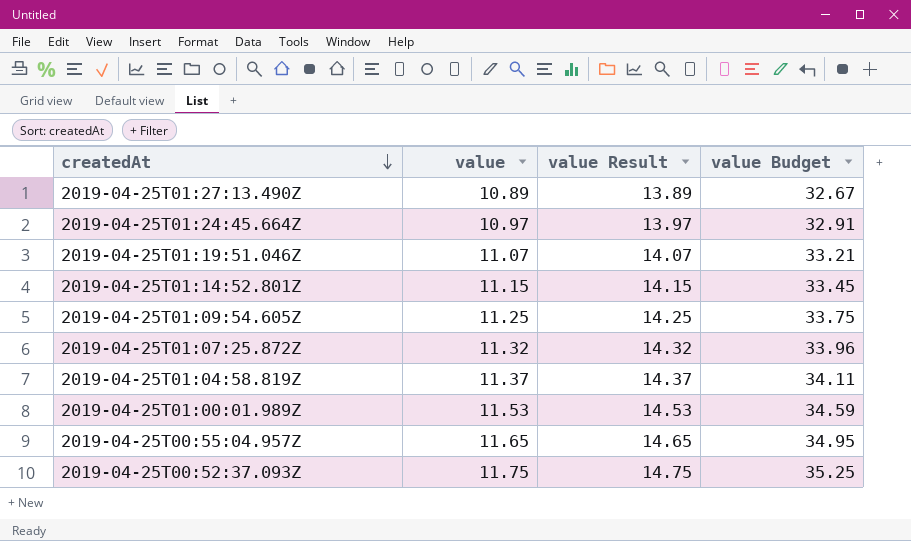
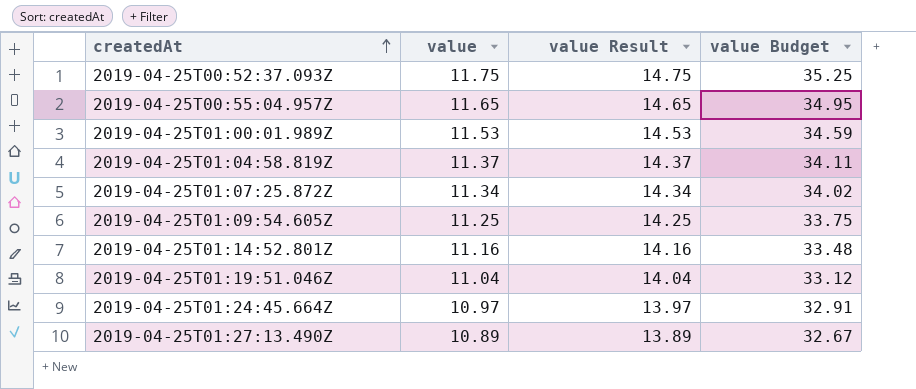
row order: createdAt descending -> createdAt ascending
2019-04-25T01:07:25.872Z | value: 11.32 -> 11.34
2019-04-25T01:07:25.872Z | value Result: 14.32 -> 14.34
2019-04-25T01:07:25.872Z | value Budget: 33.96 -> 34.02
2019-04-25T01:14:52.801Z | value: 11.15 -> 11.16
2019-04-25T01:14:52.801Z | value Result: 14.15 -> 14.16
2019-04-25T01:14:52.801Z | value Budget: 33.45 -> 33.48
2019-04-25T01:19:51.046Z | value: 11.07 -> 11.04
2019-04-25T01:19:51.046Z | value Result: 14.07 -> 14.04
2019-04-25T01:19:51.046Z | value Budget: 33.21 -> 33.12

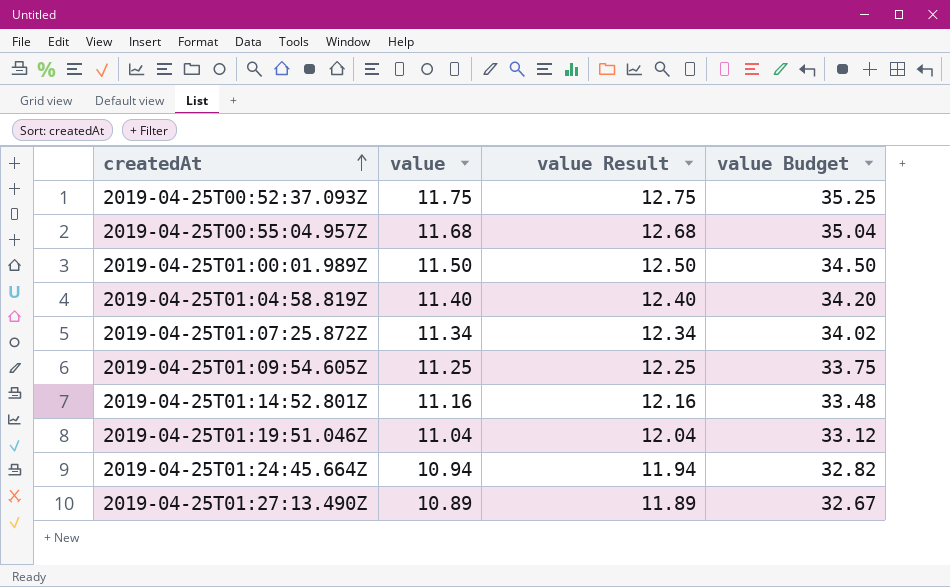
column value Result | formula: [value] + 3 -> [value] + 1
2019-04-25T00:55:04.957Z | value: 11.65 -> 11.68
2019-04-25T00:55:04.957Z | value Budget: 34.95 -> 35.04
2019-04-25T01:00:01.989Z | value: 11.53 -> 11.50
2019-04-25T01:00:01.989Z | value Budget: 34.59 -> 34.50
2019-04-25T01:04:58.819Z | value: 11.37 -> 11.40
2019-04-25T01:04:58.819Z | value Budget: 34.11 -> 34.20
2019-04-25T01:24:45.664Z | value: 10.97 -> 10.94
2019-04-25T01:24:45.664Z | value Budget: 32.91 -> 32.82

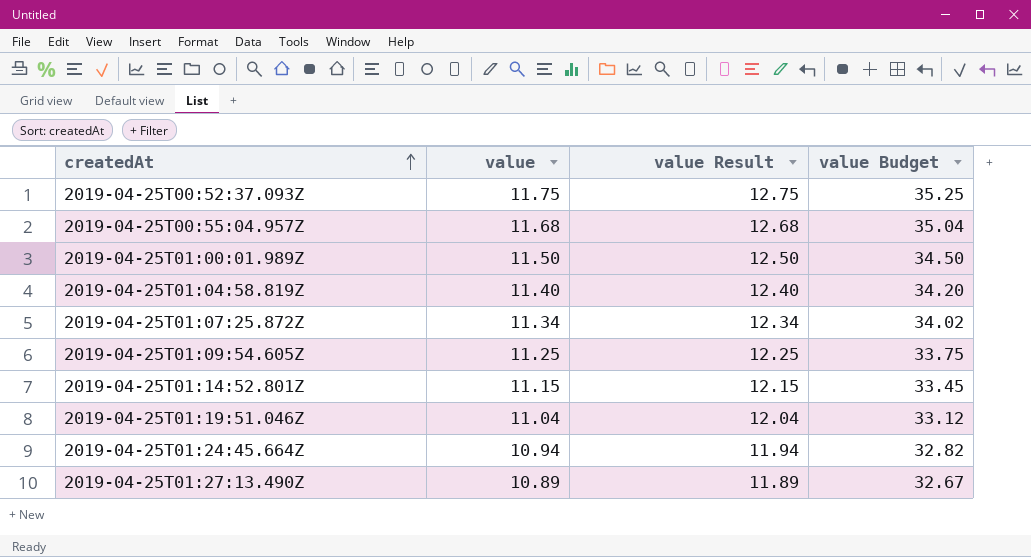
2019-04-25T01:14:52.801Z | value: 11.16 -> 11.15
2019-04-25T01:14:52.801Z | value Result: 12.16 -> 12.15
2019-04-25T01:14:52.801Z | value Budget: 33.48 -> 33.45

